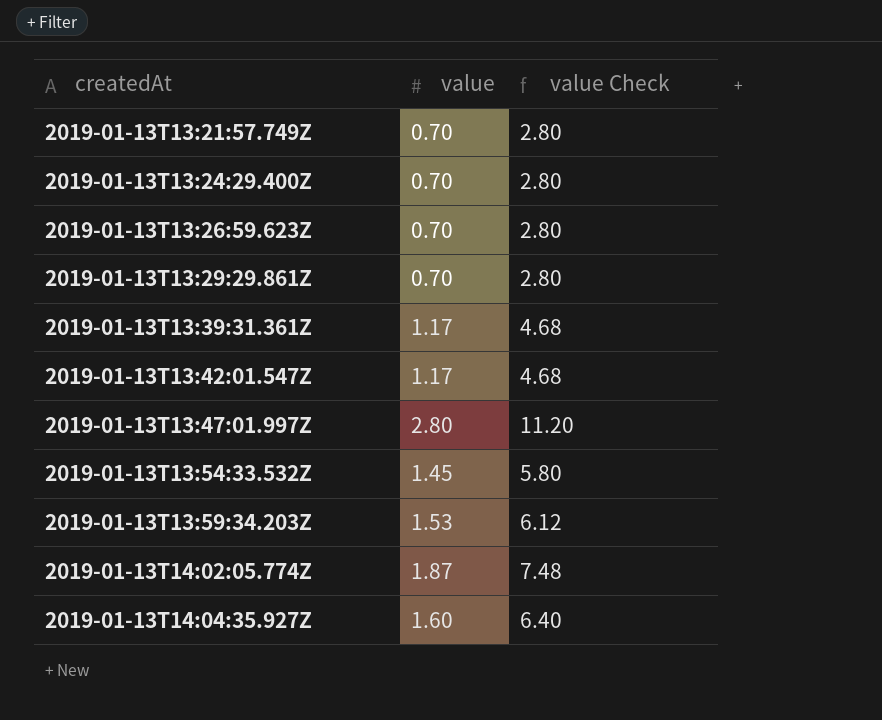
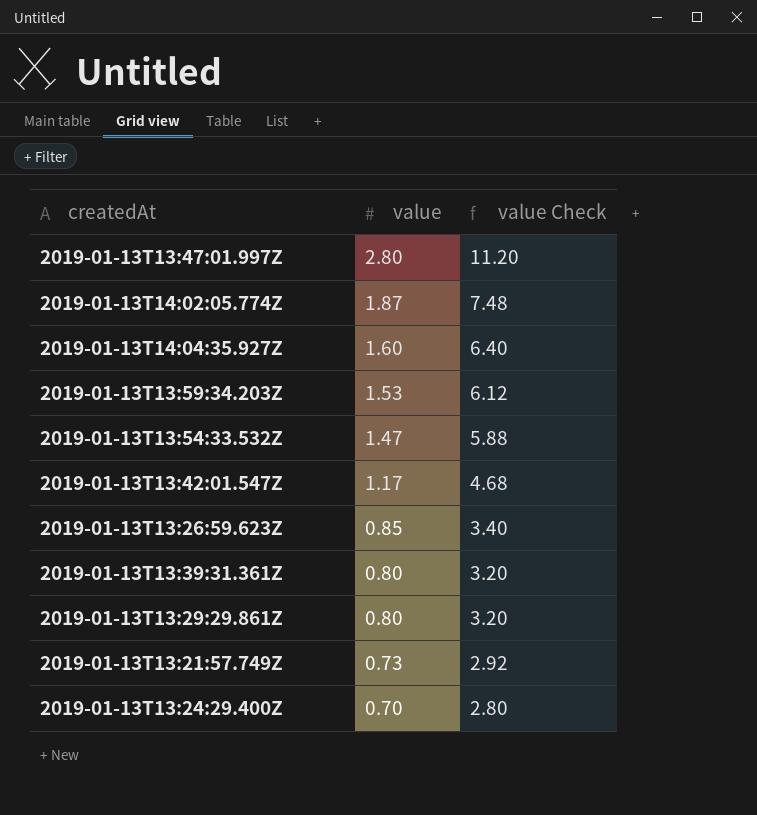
row order: createdAt ascending -> value descending
2019-01-13T13:54:33.532Z | value: 1.45 -> 1.47
2019-01-13T13:54:33.532Z | value Check: 5.80 -> 5.88
2019-01-13T13:26:59.623Z | value: 0.70 -> 0.85
2019-01-13T13:26:59.623Z | value Check: 2.80 -> 3.40
2019-01-13T13:39:31.361Z | value: 1.17 -> 0.80
2019-01-13T13:39:31.361Z | value Check: 4.68 -> 3.20
2019-01-13T13:29:29.861Z | value: 0.70 -> 0.80
2019-01-13T13:29:29.861Z | value Check: 2.80 -> 3.20
2019-01-13T13:21:57.749Z | value: 0.70 -> 0.73
2019-01-13T13:21:57.749Z | value Check: 2.80 -> 2.92

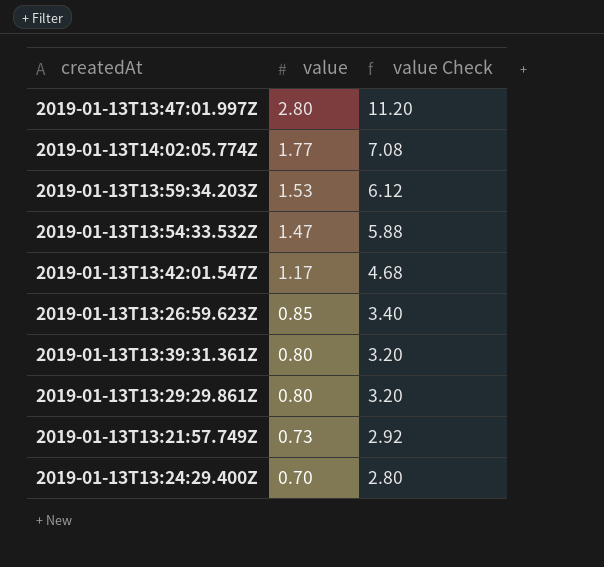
row 2019-01-13T14:04:35.927Z: 1.60 | 6.40 -> none
2019-01-13T14:02:05.774Z | value: 1.87 -> 1.77
2019-01-13T14:02:05.774Z | value Check: 7.48 -> 7.08

